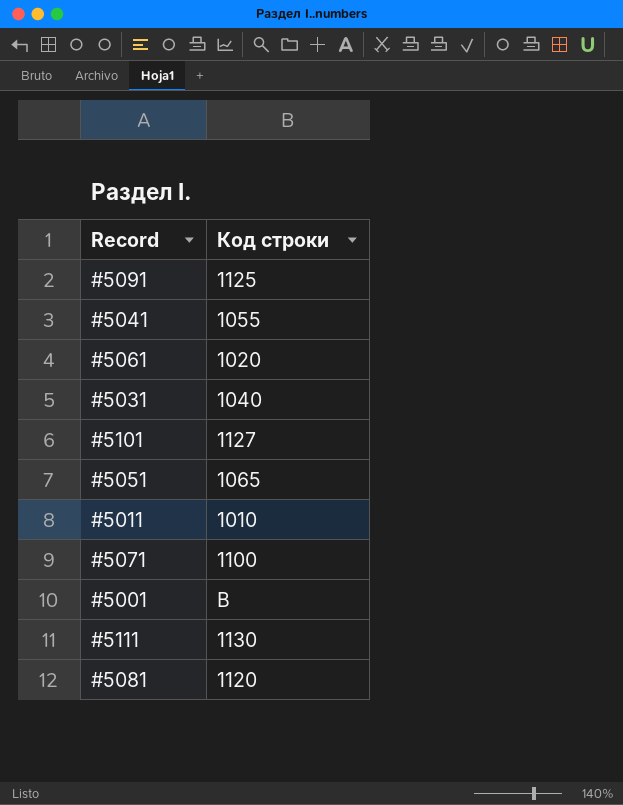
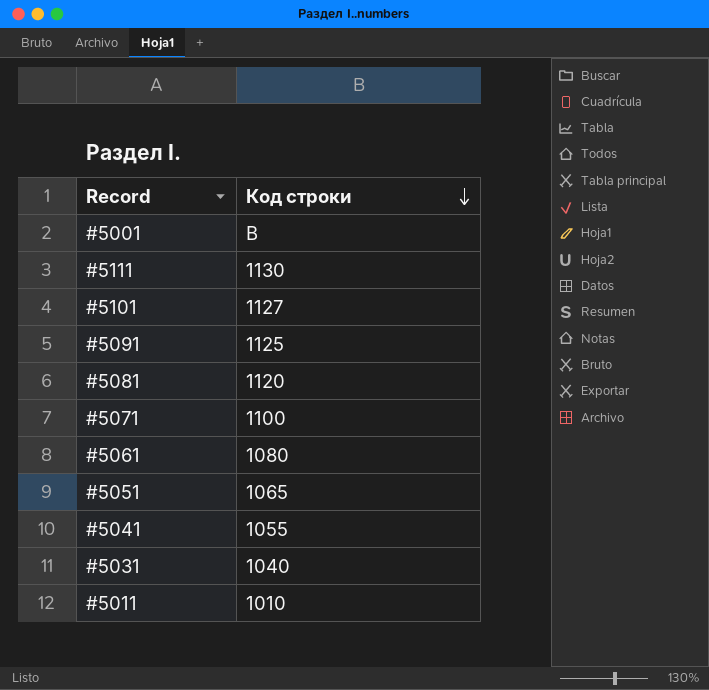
row order: none -> Код строки descending
#5061 | Код строки: 1020 -> 1080

